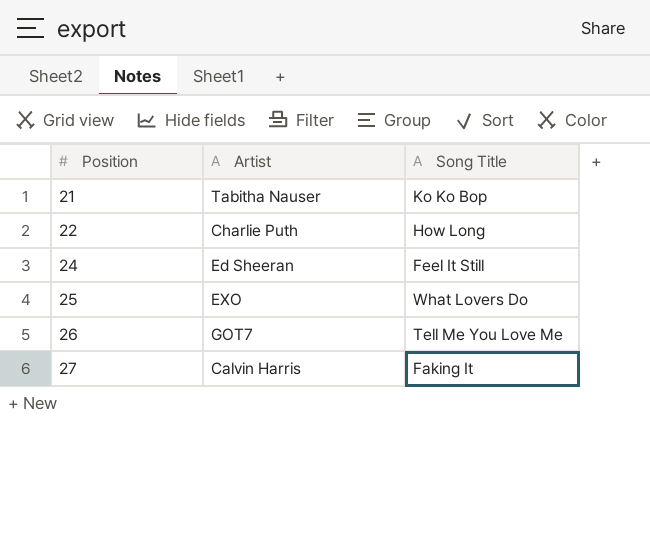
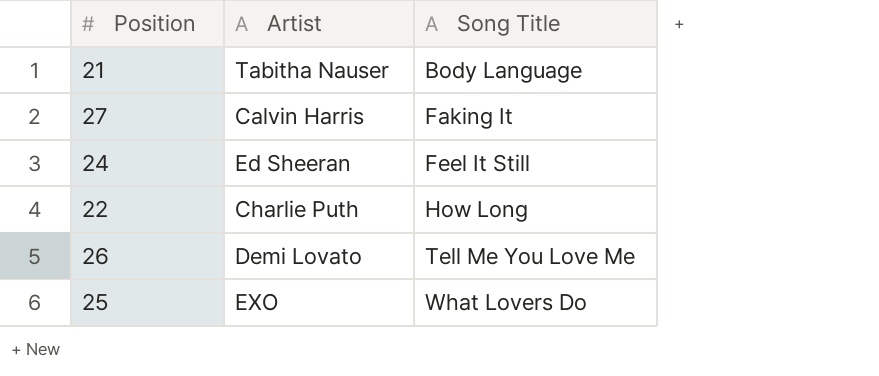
row order: Position ascending -> Song Title ascending
21 | Song Title: Ko Ko Bop -> Body Language
26 | Artist: GOT7 -> Demi Lovato

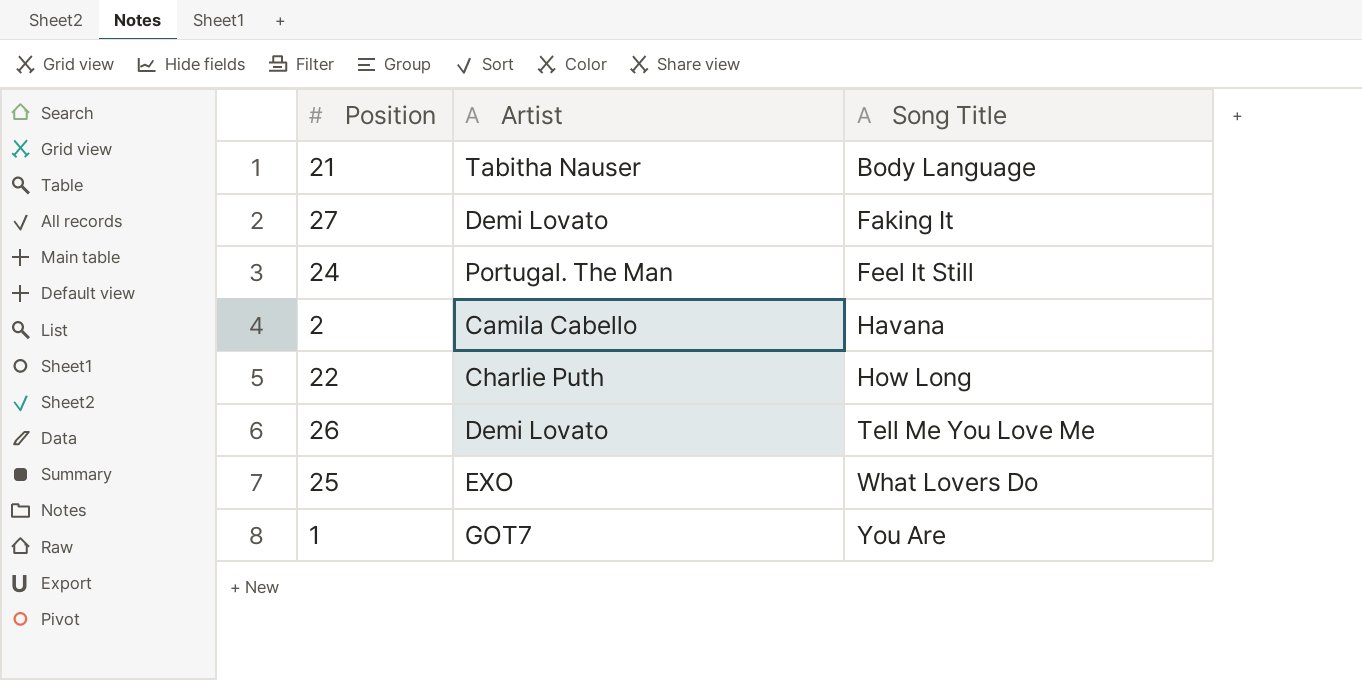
27 | Artist: Calvin Harris -> Demi Lovato
24 | Artist: Ed Sheeran -> Portugal. The Man
row 2: none -> Camila Cabello | Havana
row 1: none -> GOT7 | You Are

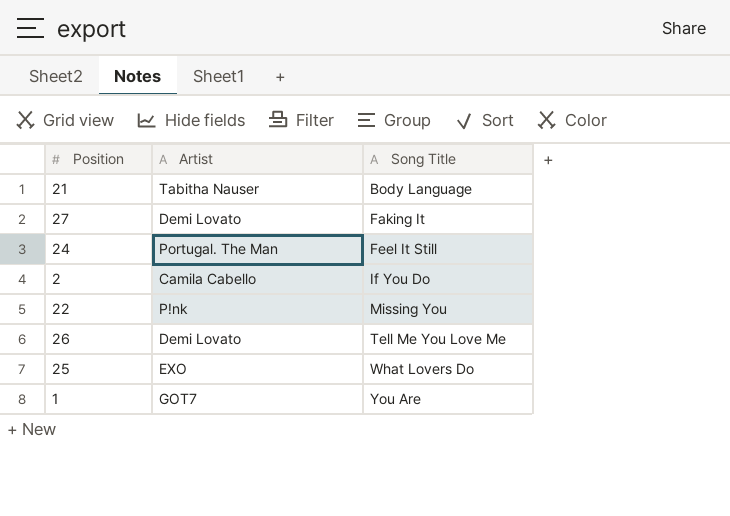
2 | Song Title: Havana -> If You Do
22 | Artist: Charlie Puth -> P!nk
22 | Song Title: How Long -> Missing You

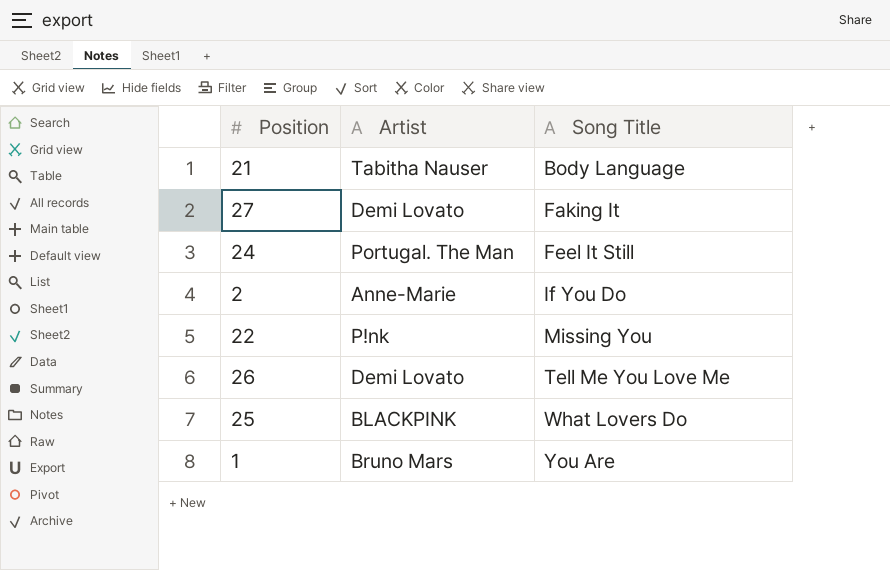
2 | Artist: Camila Cabello -> Anne-Marie
25 | Artist: EXO -> BLACKPINK
1 | Artist: GOT7 -> Bruno Mars

